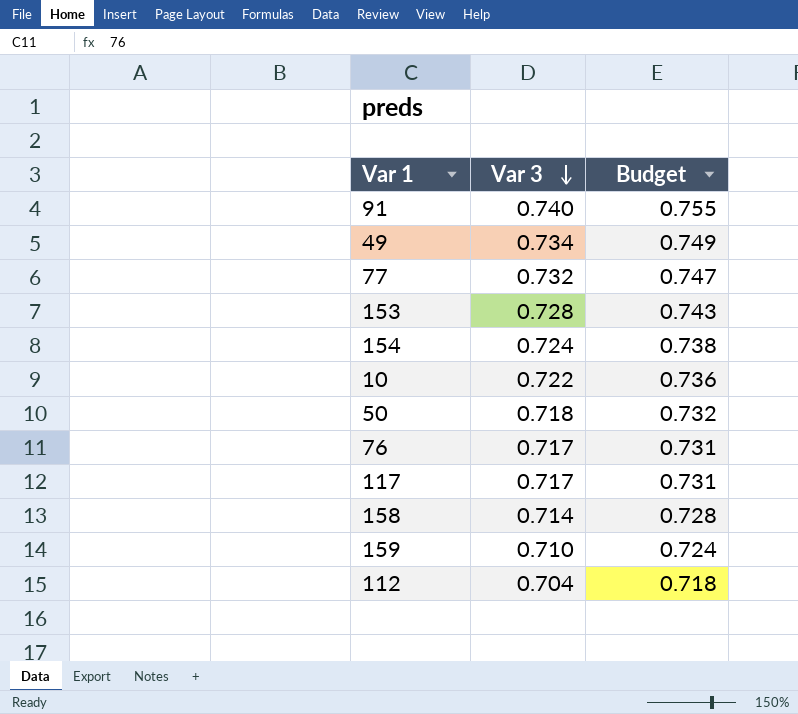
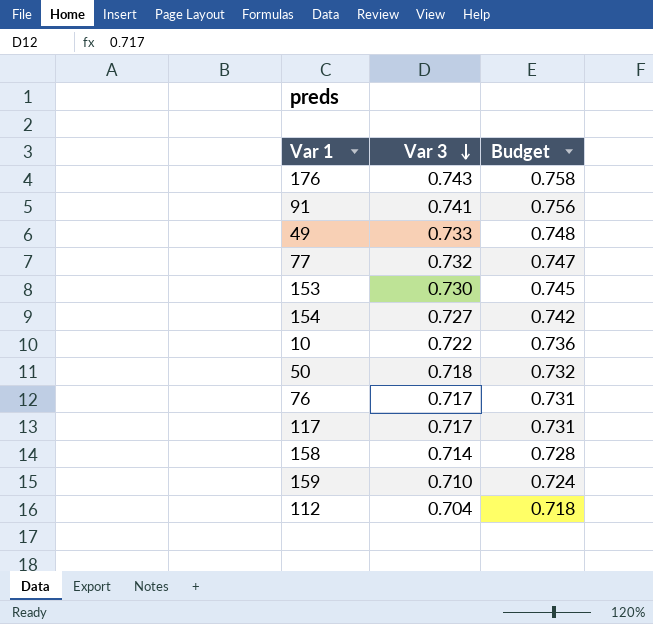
row 176: none -> 0.743 | 0.758
91 | Var 3: 0.740 -> 0.741
91 | Budget: 0.755 -> 0.756
49 | Var 3: 0.734 -> 0.733
49 | Budget: 0.749 -> 0.748
153 | Var 3: 0.728 -> 0.730
153 | Budget: 0.743 -> 0.745
154 | Var 3: 0.724 -> 0.727
154 | Budget: 0.738 -> 0.742

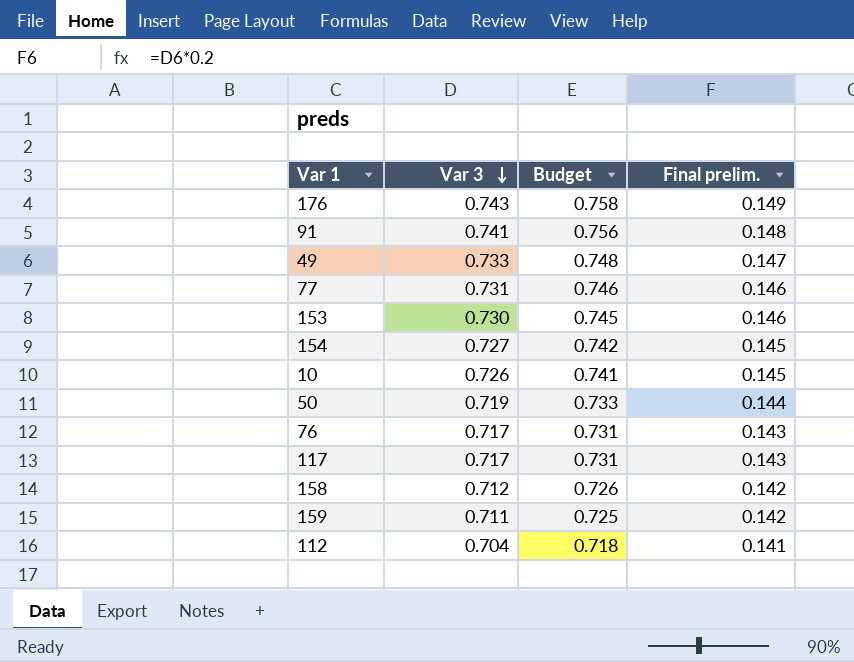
column Final prelim. | formula: none -> [Var 3] * 0.2
77 | Var 3: 0.732 -> 0.731
77 | Budget: 0.747 -> 0.746
10 | Var 3: 0.722 -> 0.726
10 | Budget: 0.736 -> 0.741
50 | Var 3: 0.718 -> 0.719
50 | Budget: 0.732 -> 0.733
158 | Var 3: 0.714 -> 0.712
158 | Budget: 0.728 -> 0.726
159 | Var 3: 0.710 -> 0.711
159 | Budget: 0.724 -> 0.725

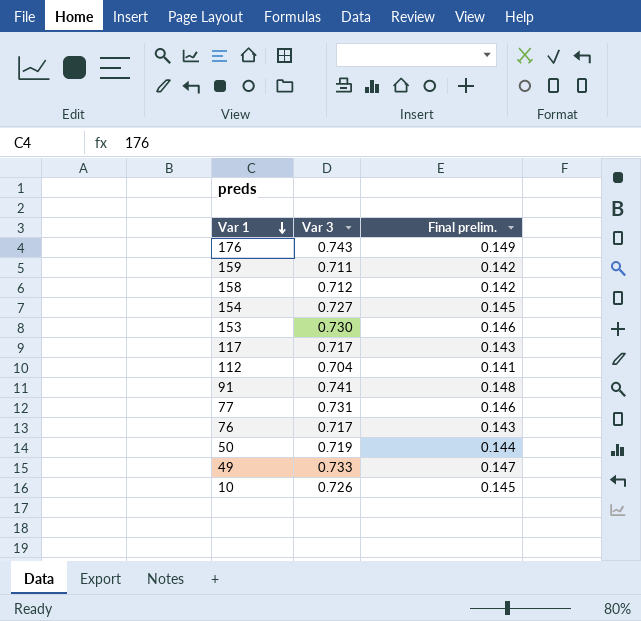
row order: Var 3 descending -> Var 1 descending
column Budget | formula: [Var 3] * 1.02 -> none

